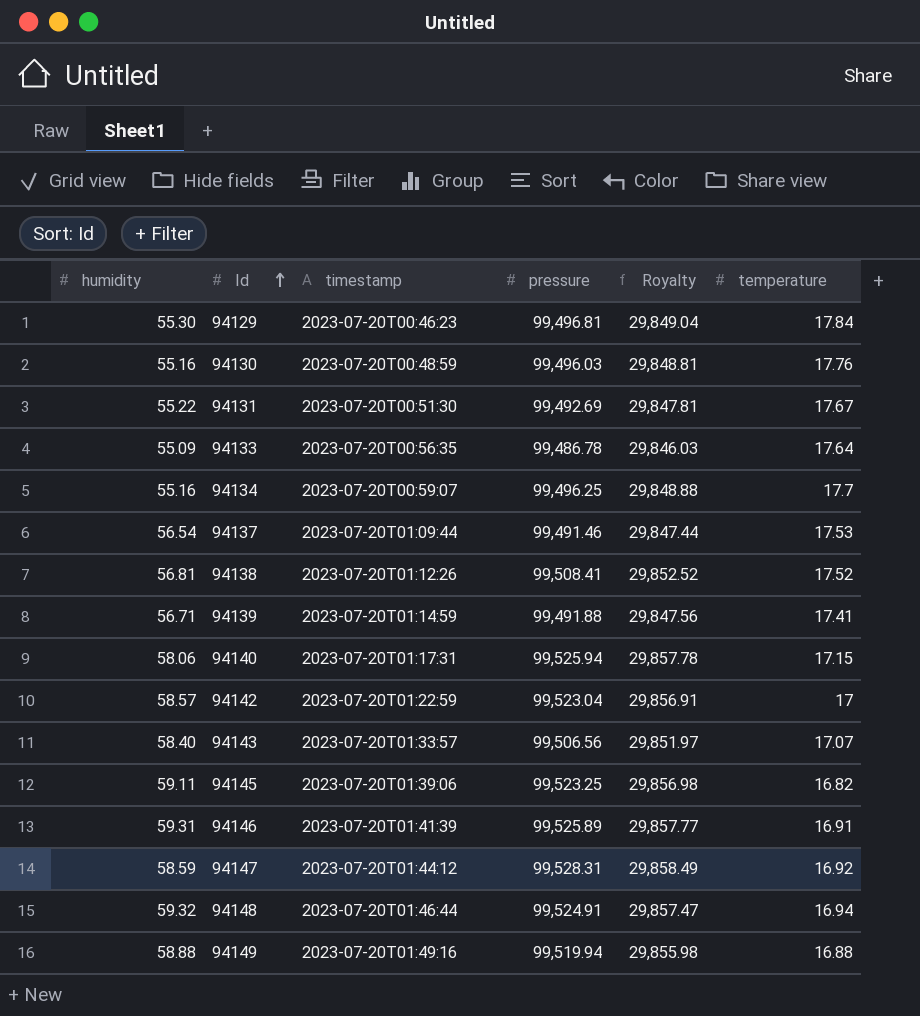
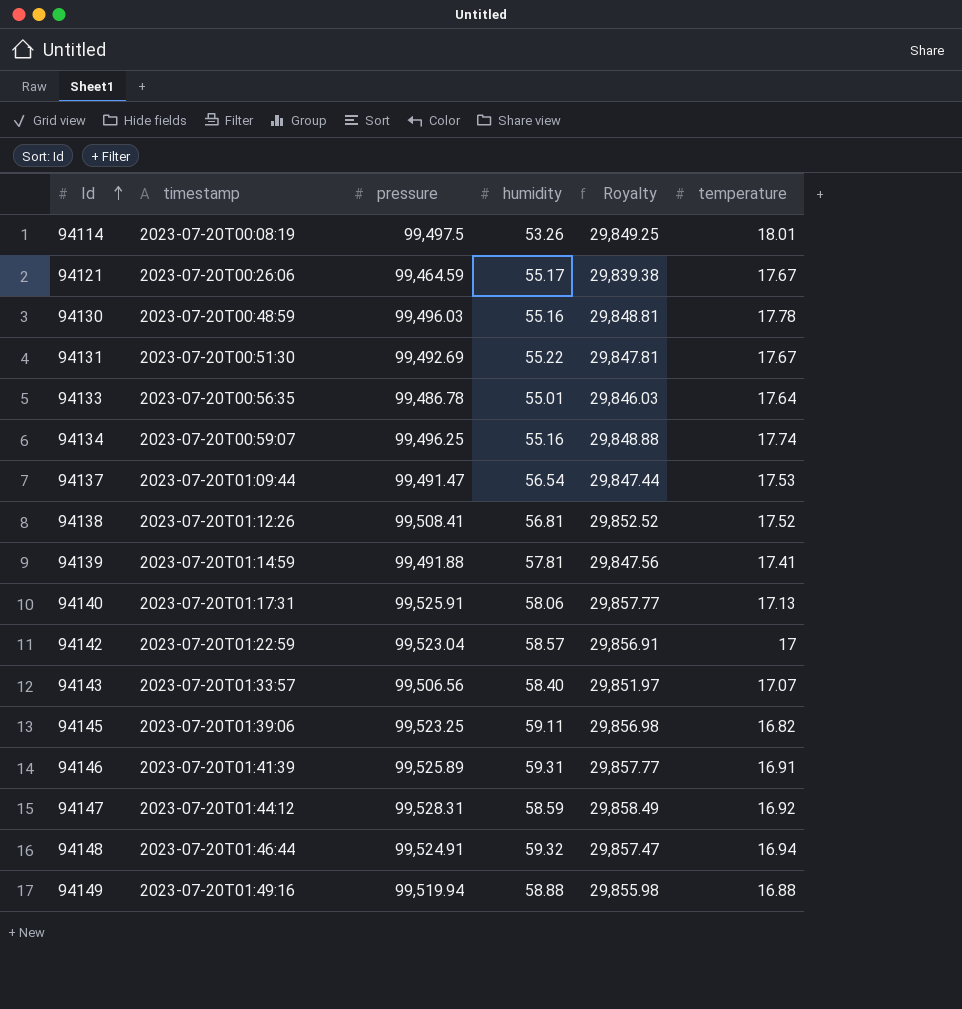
column humidity | position: 1 -> 4
row 94129: 55.30 | 2023-07-20T00:46:23 | 99,496.81 | 29,849.04 | 17.84 -> none
row 94114: none -> 2023-07-20T00:08:19 | 99,497.5 | 53.26 | 29,849.25 | 18.01
row 94121: none -> 2023-07-20T00:26:06 | 99,464.59 | 55.17 | 29,839.38 | 17.67
94130 | temperature: 17.76 -> 17.78
94133 | humidity: 55.09 -> 55.01
94134 | temperature: 17.7 -> 17.74
94137 | pressure: 99,491.46 -> 99,491.47
94139 | humidity: 56.71 -> 57.81
94140 | pressure: 99,525.94 -> 99,525.91
94140 | Royalty: 29,857.78 -> 29,857.77
94140 | temperature: 17.15 -> 17.13

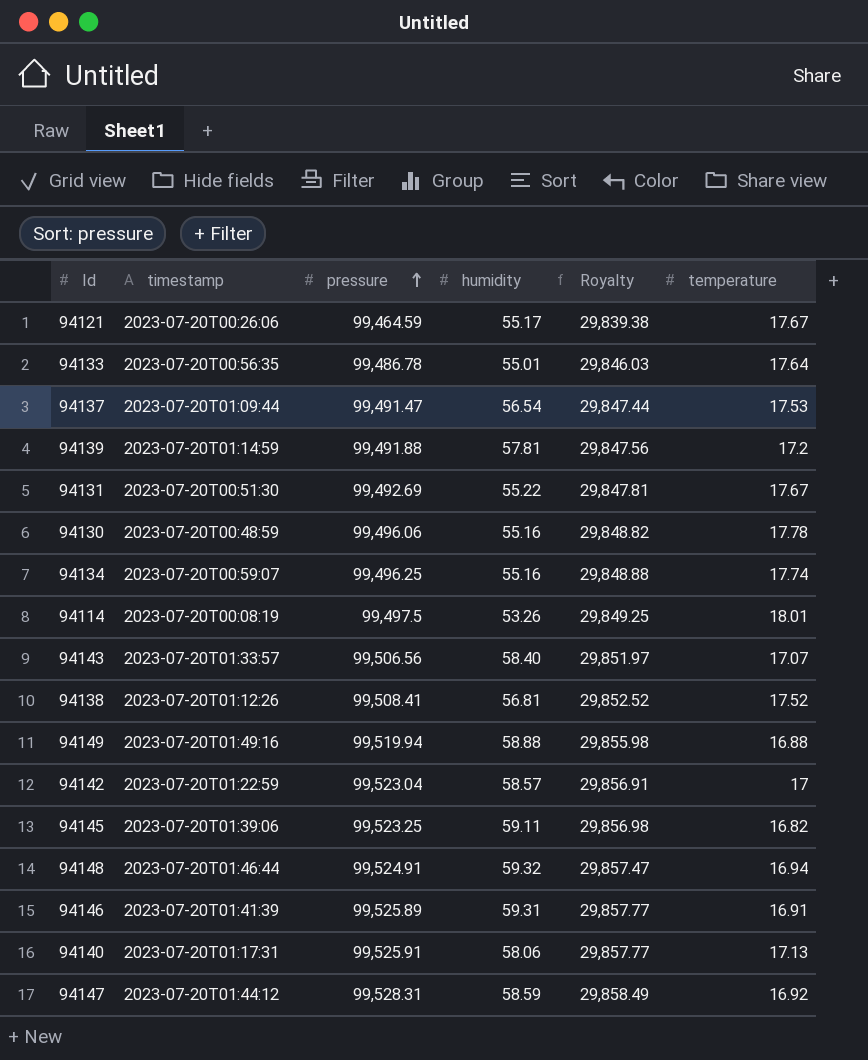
row order: Id ascending -> pressure ascending
94139 | temperature: 17.41 -> 17.2
94130 | pressure: 99,496.03 -> 99,496.06
94130 | Royalty: 29,848.81 -> 29,848.82

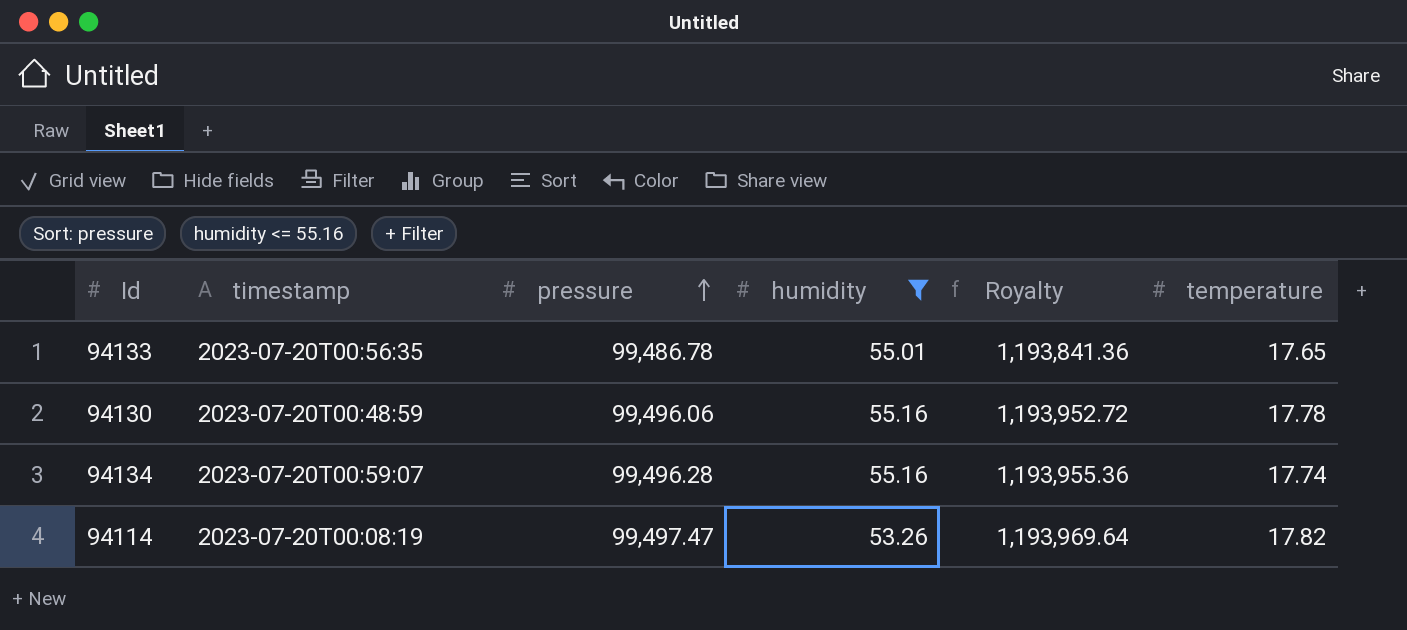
filter: none -> humidity <= 55.16
column Royalty | formula: [pressure] * 0.3 -> [pressure] * 12
94133 | temperature: 17.64 -> 17.65
94134 | pressure: 99,496.25 -> 99,496.28
94114 | pressure: 99,497.5 -> 99,497.47
94114 | temperature: 18.01 -> 17.82

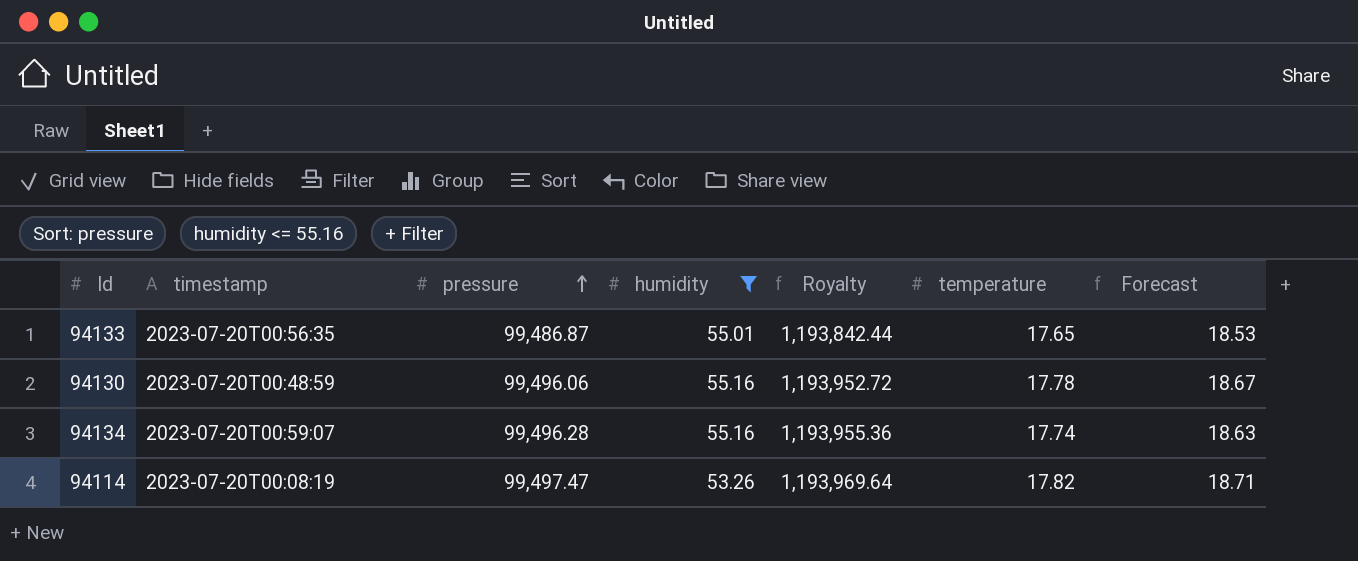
column Forecast | formula: none -> [temperature] * 1.05
94133 | pressure: 99,486.78 -> 99,486.87
94133 | Royalty: 1,193,841.36 -> 1,193,842.44

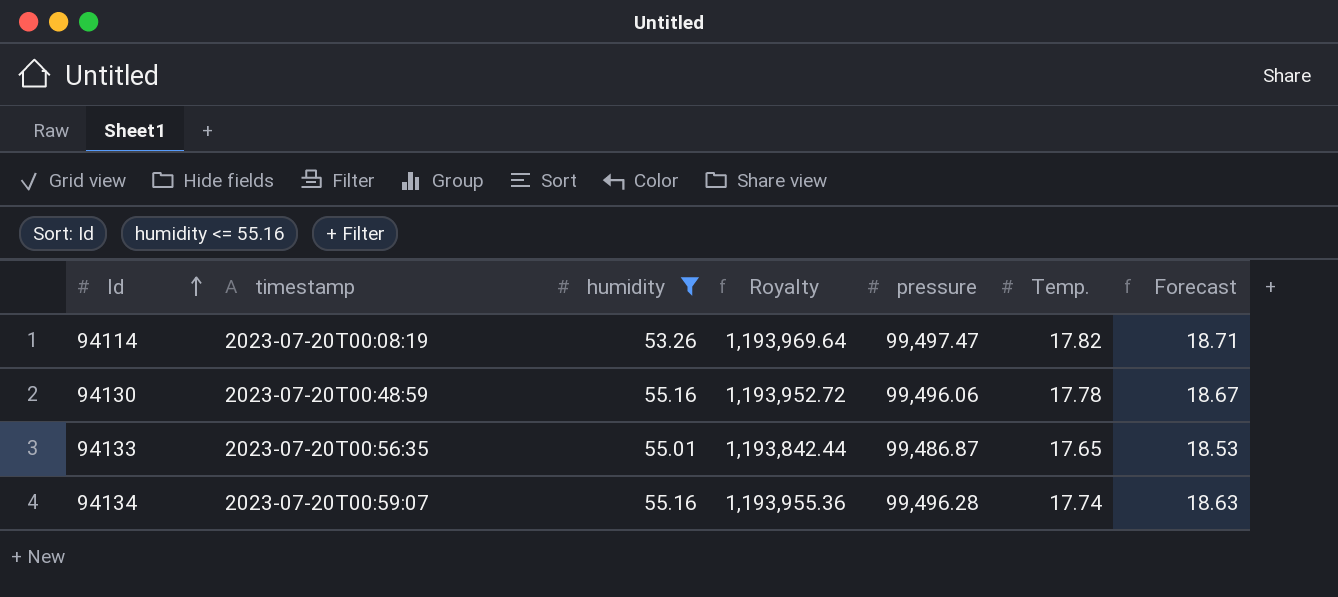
row order: pressure ascending -> Id ascending
column pressure | position: 3 -> 5
column name: temperature -> Temp.

